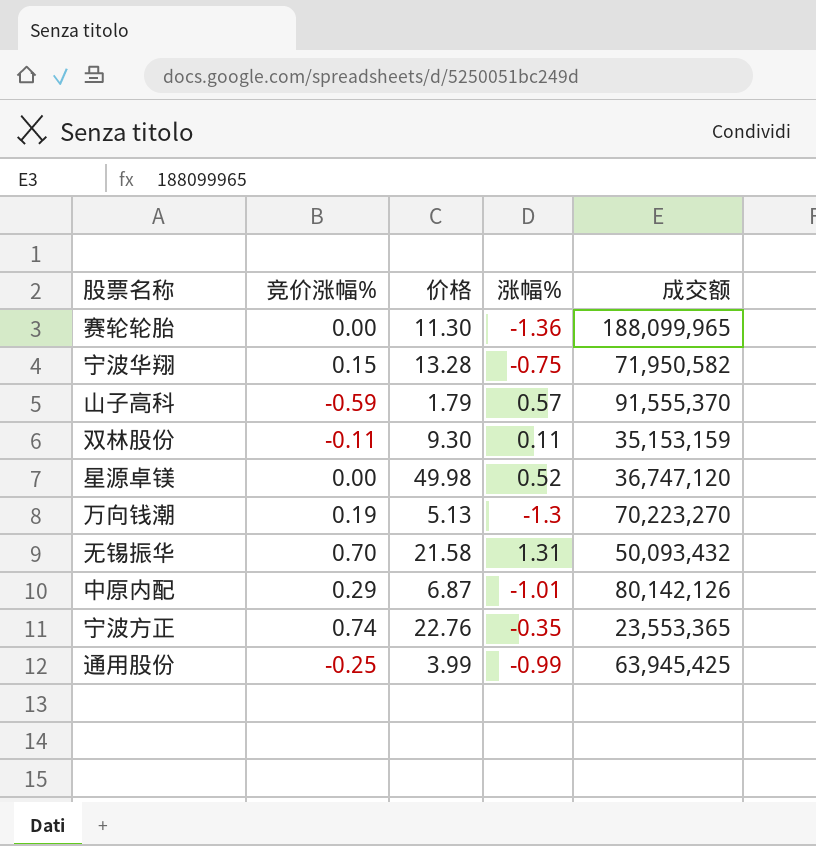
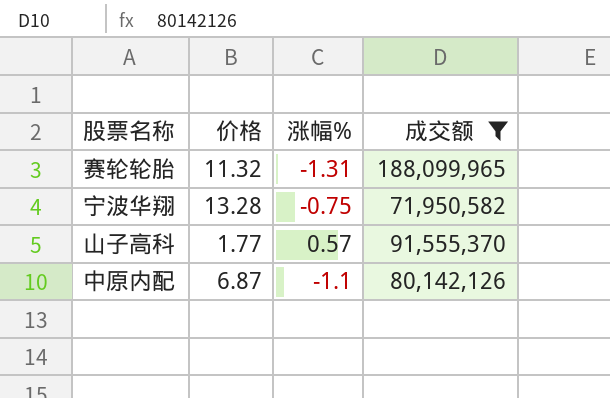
filter: none -> 成交额 >= 71,950,582
column 竞价涨幅% | position: 2 -> none
赛轮轮胎 | 价格: 11.30 -> 11.32
赛轮轮胎 | 涨幅%: -1.36 -> -1.31
山子高科 | 价格: 1.79 -> 1.77
中原内配 | 涨幅%: -1.01 -> -1.1

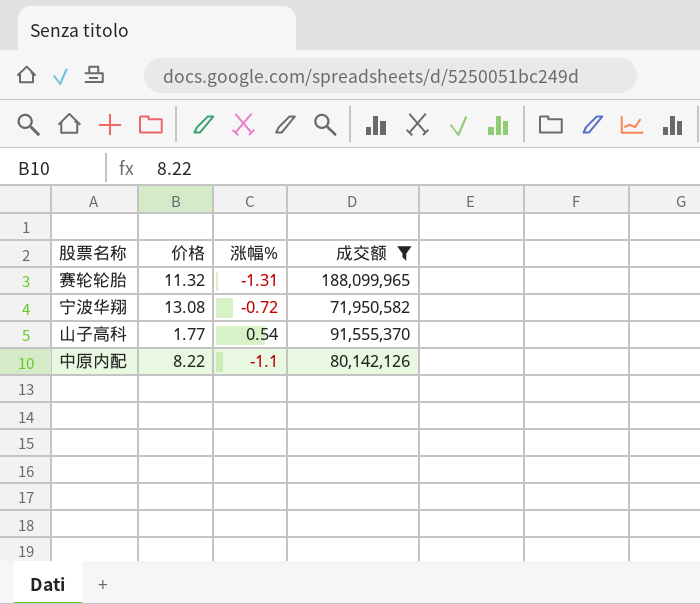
宁波华翔 | 价格: 13.28 -> 13.08
宁波华翔 | 涨幅%: -0.75 -> -0.72
山子高科 | 涨幅%: 0.57 -> 0.54
中原内配 | 价格: 6.87 -> 8.22

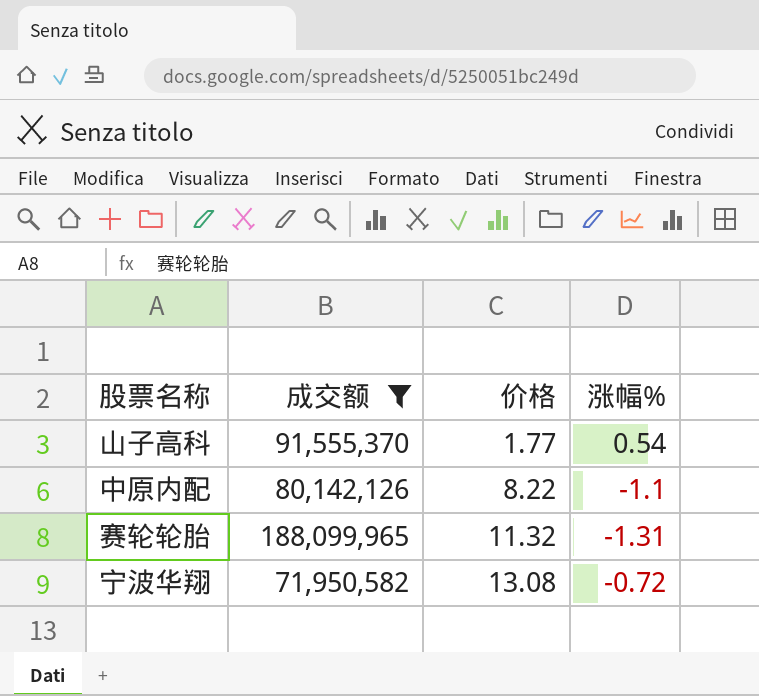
row order: none -> 价格 ascending
column 成交额 | position: 4 -> 2

